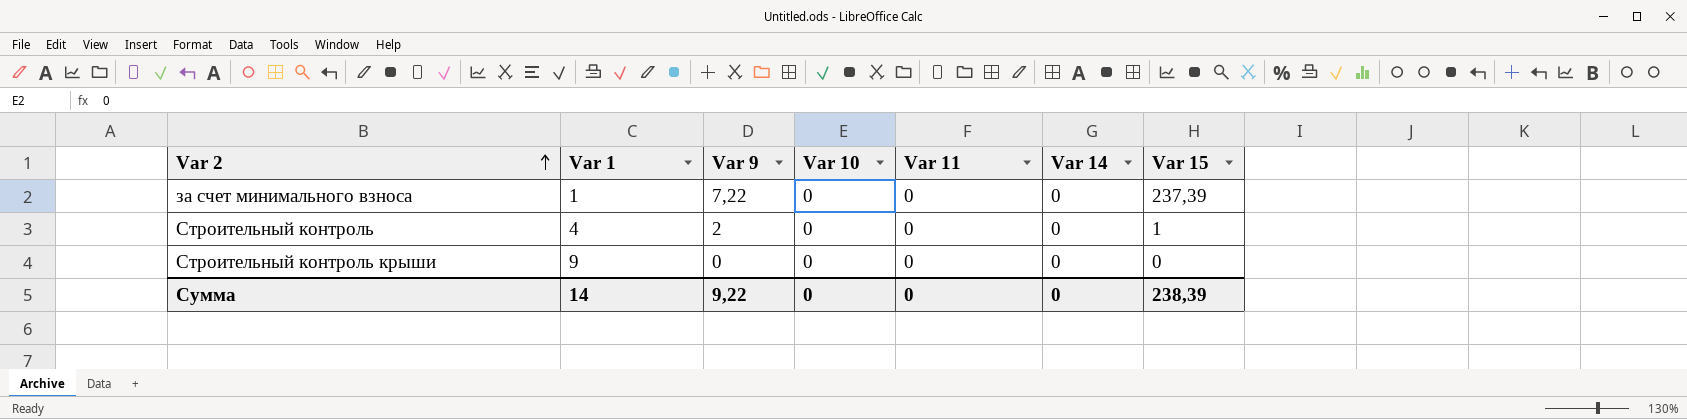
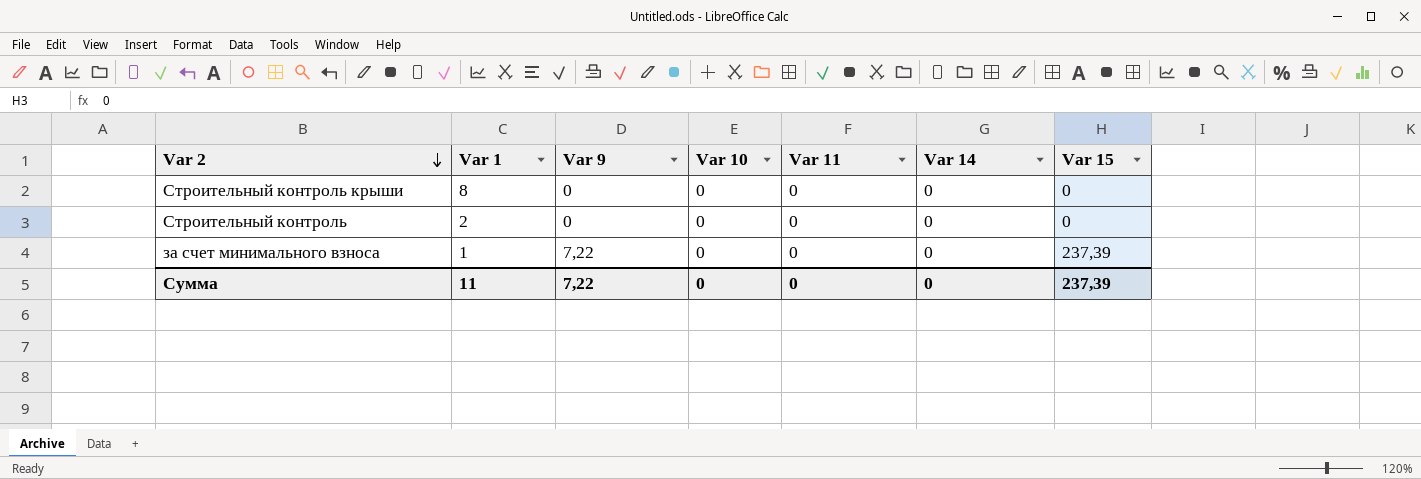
row order: Var 2 ascending -> Var 2 descending
Строительный контроль крыши | Var 1: 9 -> 8
Строительный контроль | Var 1: 4 -> 2
Строительный контроль | Var 9: 2 -> 0
Строительный контроль | Var 15: 1 -> 0
Сумма | Var 1: 14 -> 11
Сумма | Var 9: 9,22 -> 7,22
Сумма | Var 15: 238,39 -> 237,39

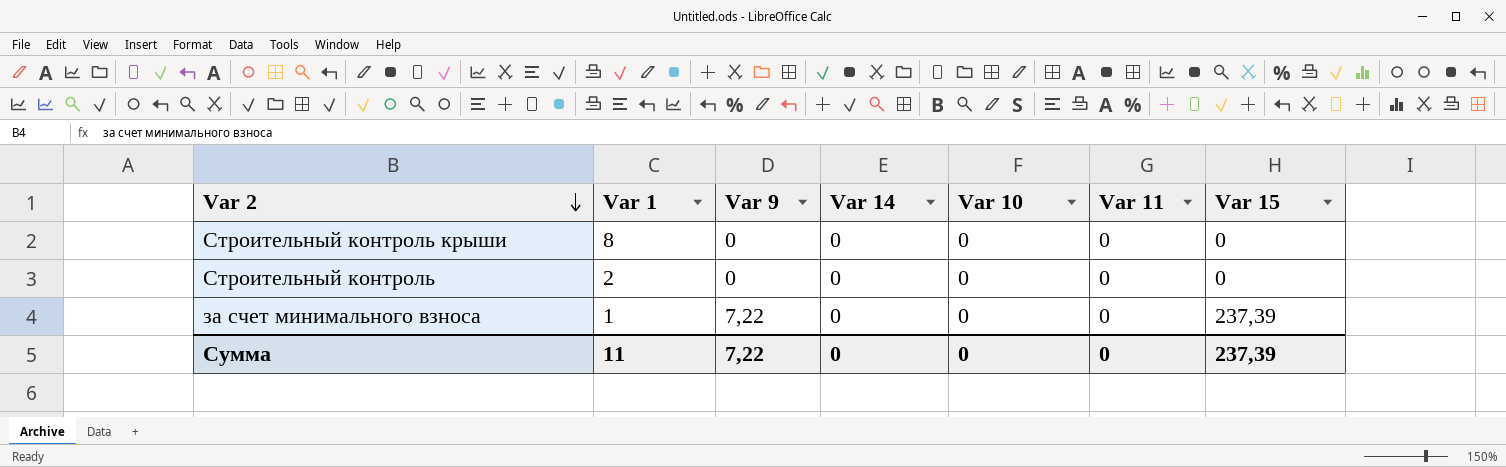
column Var 14 | position: 6 -> 4

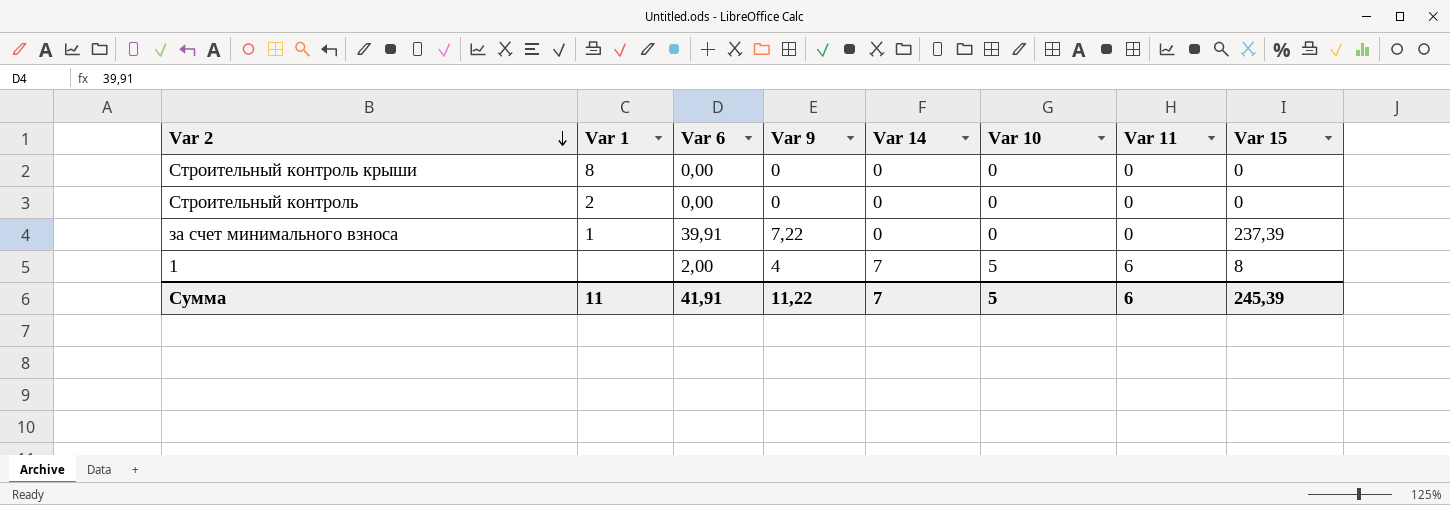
column Var 6 | position: none -> 3
row 1: none -> none | 2,00 | 4 | 7 | 5 | 6 | 8
Сумма | Var 9: 7,22 -> 11,22
Сумма | Var 14: 0 -> 7
Сумма | Var 10: 0 -> 5
Сумма | Var 11: 0 -> 6
Сумма | Var 15: 237,39 -> 245,39

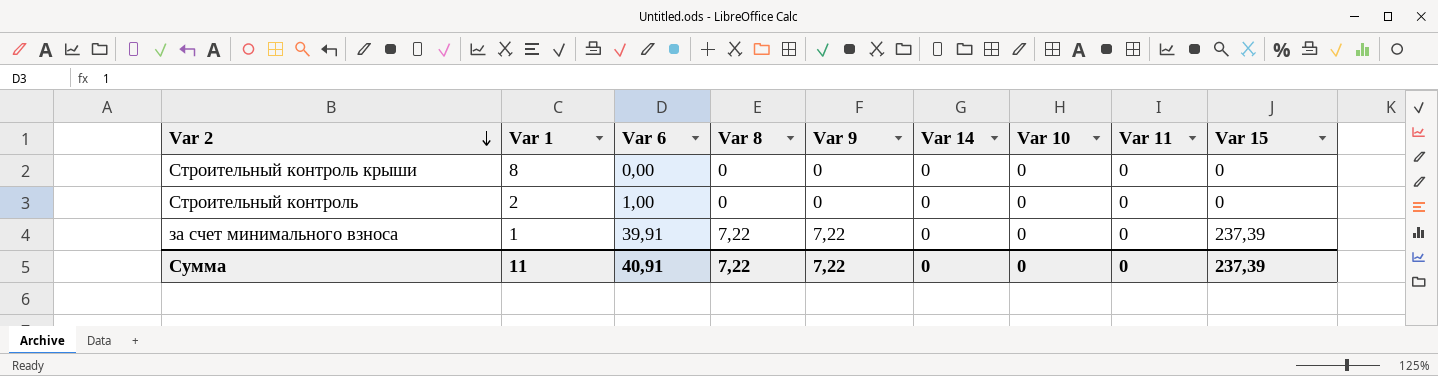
column Var 8 | position: none -> 4
row 1: none | 2,00 | 4 | 7 | 5 | 6 | 8 -> none
Строительный контроль | Var 6: 0,00 -> 1,00
Сумма | Var 6: 41,91 -> 40,91
Сумма | Var 9: 11,22 -> 7,22
Сумма | Var 14: 7 -> 0
Сумма | Var 10: 5 -> 0
Сумма | Var 11: 6 -> 0
Сумма | Var 15: 245,39 -> 237,39

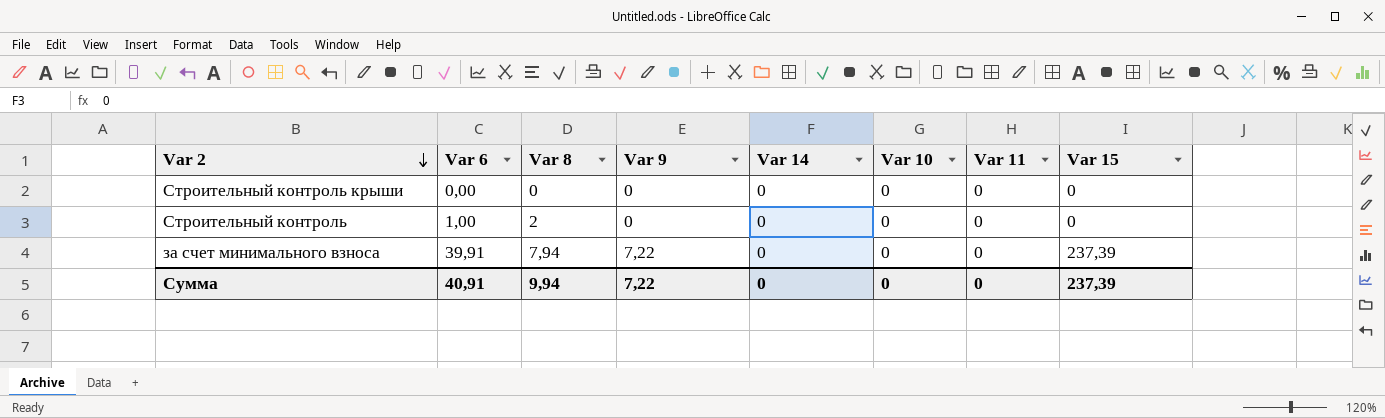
column Var 1 | position: 2 -> none
Строительный контроль | Var 8: 0 -> 2
за счет минимального взноса | Var 8: 7,22 -> 7,94
Сумма | Var 8: 7,22 -> 9,94

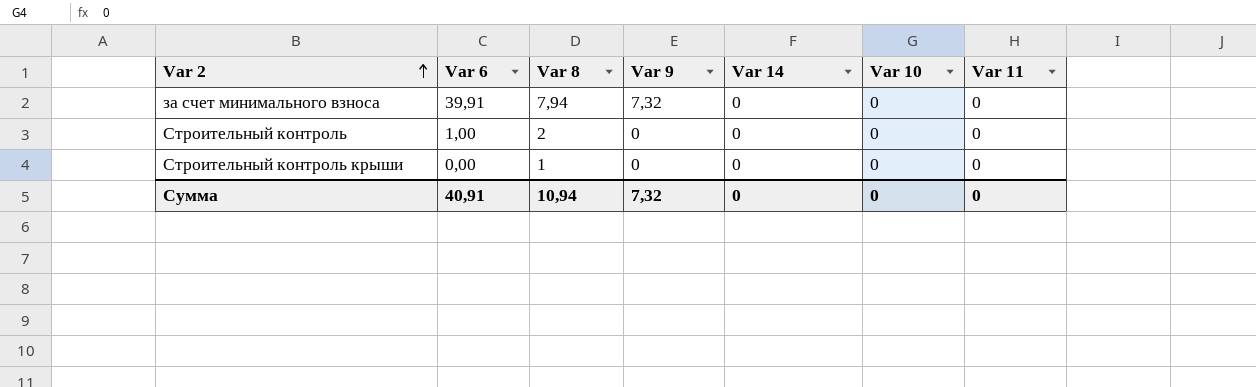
row order: Var 2 descending -> Var 2 ascending
column Var 15 | position: 8 -> none
за счет минимального взноса | Var 9: 7,22 -> 7,32
Строительный контроль крыши | Var 8: 0 -> 1
Сумма | Var 8: 9,94 -> 10,94
Сумма | Var 9: 7,22 -> 7,32

